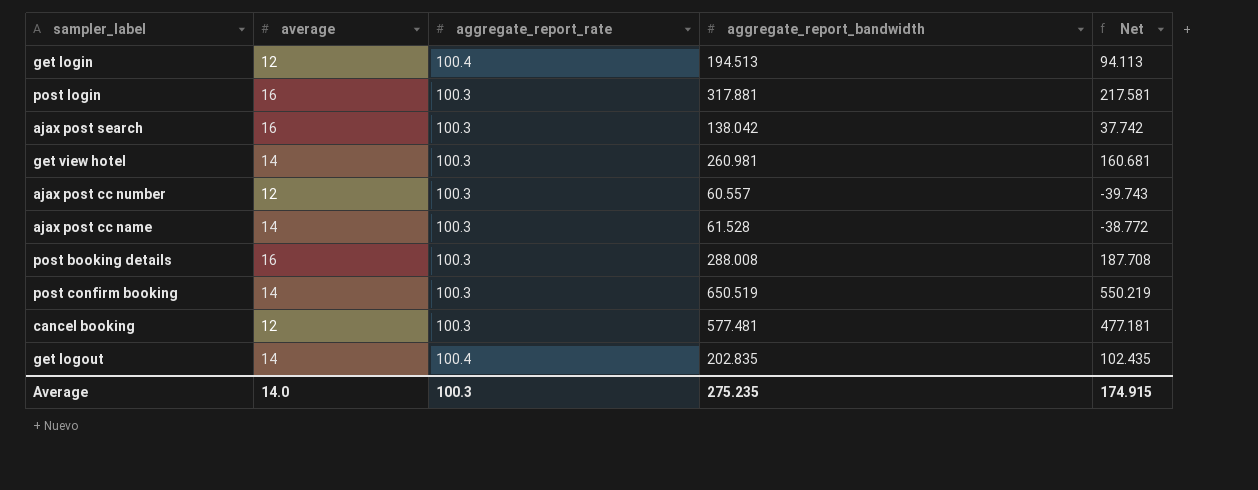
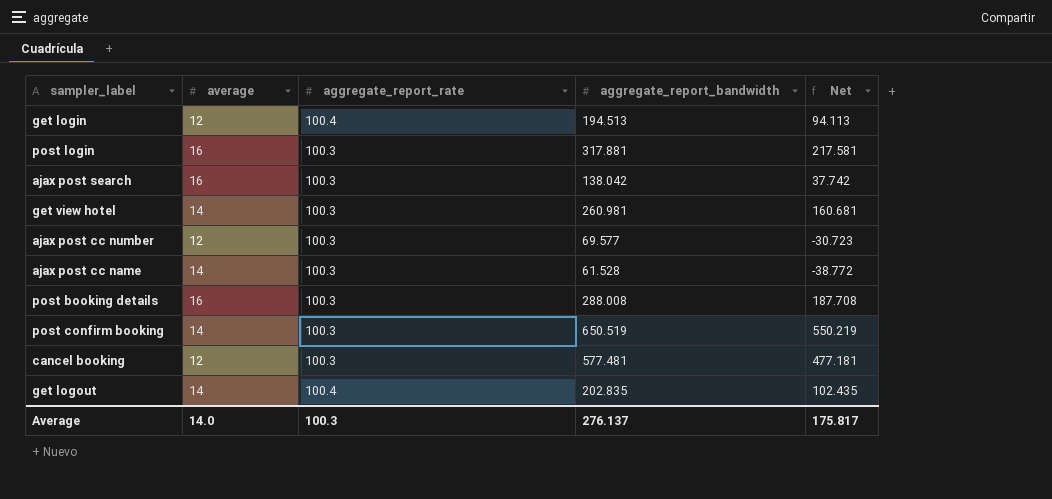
ajax post cc number | aggregate_report_bandwidth: 60.557 -> 69.577
ajax post cc number | Net: -39.743 -> -30.723
Average | aggregate_report_bandwidth: 275.235 -> 276.137
Average | Net: 174.915 -> 175.817

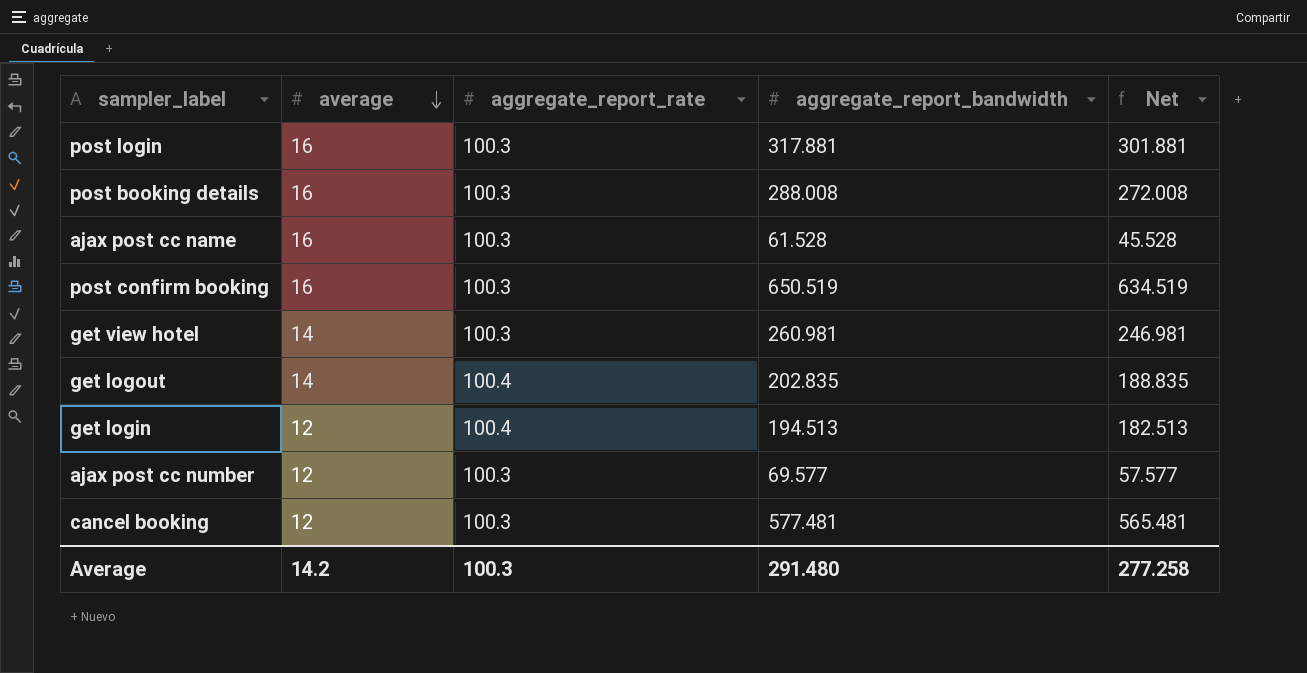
row order: none -> average descending
column Net | formula: [aggregate_report_bandwidth] - [aggregate_report_rate] -> [aggregate_report_bandwidth] - [average]
row ajax post search: 16 | 100.3 | 138.042 | 37.742 -> none
ajax post cc name | average: 14 -> 16
post confirm booking | average: 14 -> 16
Average | average: 14.0 -> 14.2
Average | aggregate_report_bandwidth: 276.137 -> 291.480
Average | Net: 175.817 -> 277.258

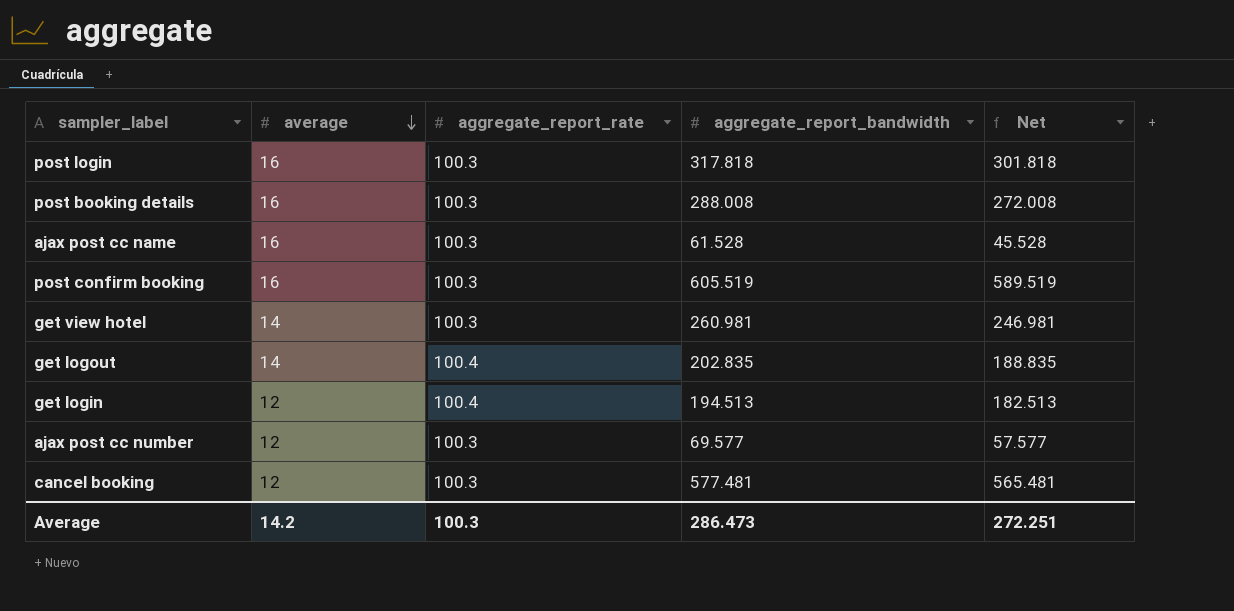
post login | aggregate_report_bandwidth: 317.881 -> 317.818
post login | Net: 301.881 -> 301.818
post confirm booking | aggregate_report_bandwidth: 650.519 -> 605.519
post confirm booking | Net: 634.519 -> 589.519
Average | aggregate_report_bandwidth: 291.480 -> 286.473
Average | Net: 277.258 -> 272.251

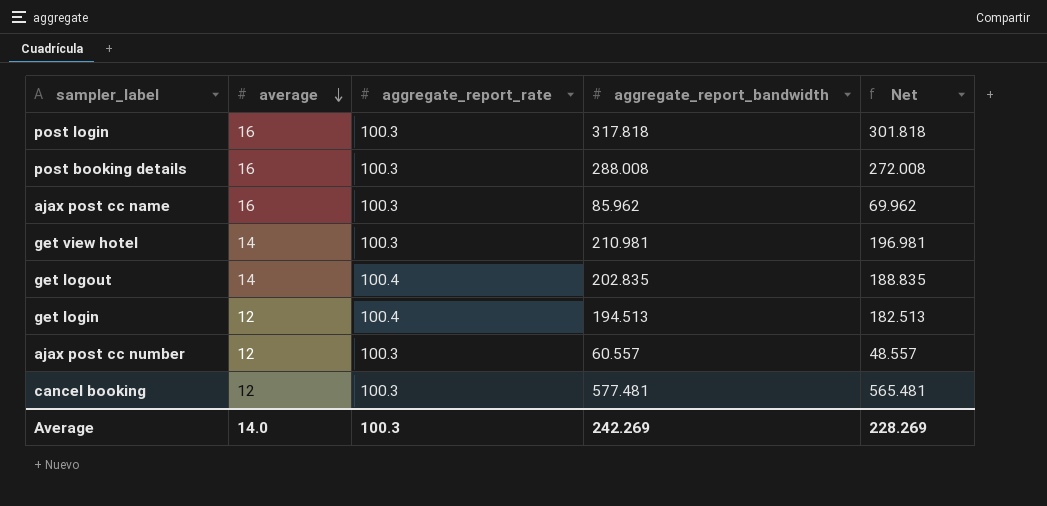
row post confirm booking: 16 | 100.3 | 605.519 | 589.519 -> none
ajax post cc name | aggregate_report_bandwidth: 61.528 -> 85.962
ajax post cc name | Net: 45.528 -> 69.962
get view hotel | aggregate_report_bandwidth: 260.981 -> 210.981
get view hotel | Net: 246.981 -> 196.981
ajax post cc number | aggregate_report_bandwidth: 69.577 -> 60.557
ajax post cc number | Net: 57.577 -> 48.557
Average | average: 14.2 -> 14.0
Average | aggregate_report_bandwidth: 286.473 -> 242.269
Average | Net: 272.251 -> 228.269

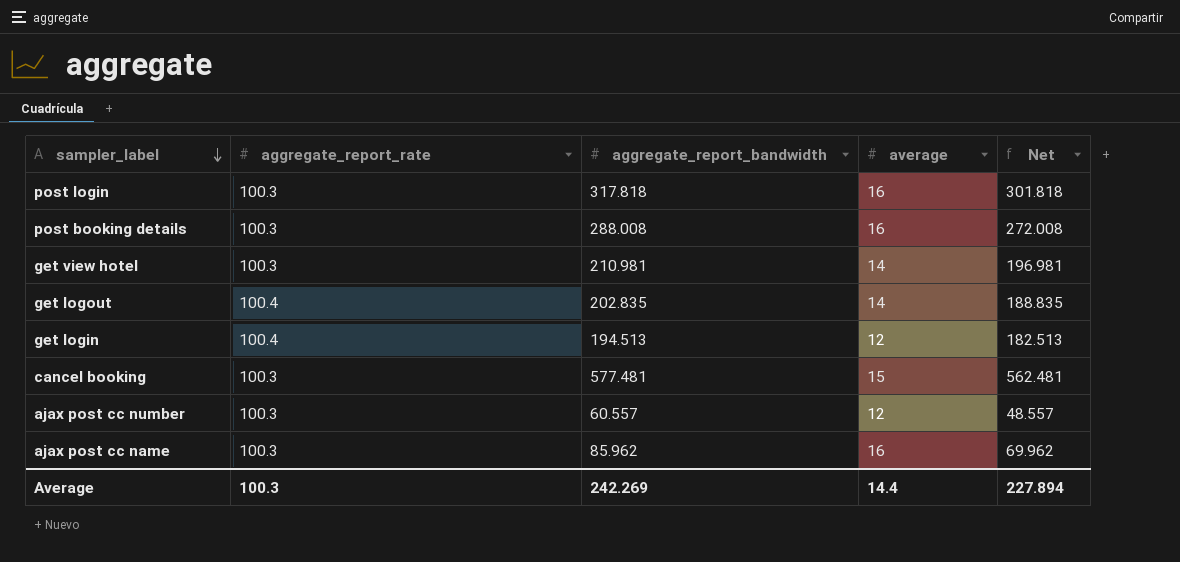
row order: average descending -> sampler_label descending
column average | position: 2 -> 4
cancel booking | average: 12 -> 15
cancel booking | Net: 565.481 -> 562.481
Average | average: 14.0 -> 14.4
Average | Net: 228.269 -> 227.894

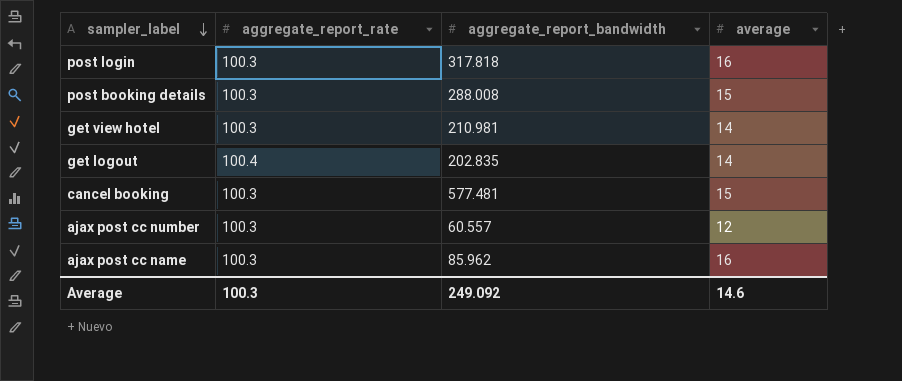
column Net | formula: [aggregate_report_bandwidth] - [average] -> none
row get login: 100.4 | 194.513 | 12 | 182.513 -> none
post booking details | average: 16 -> 15
Average | aggregate_report_bandwidth: 242.269 -> 249.092
Average | average: 14.4 -> 14.6

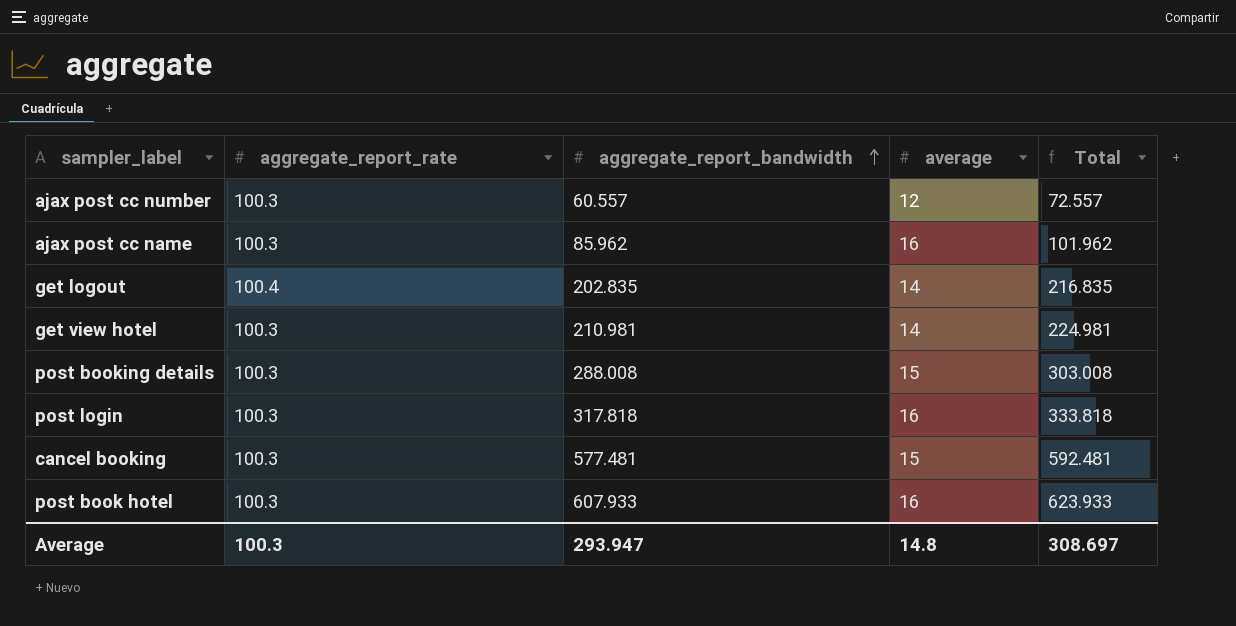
row order: sampler_label descending -> aggregate_report_bandwidth ascending
column Total | formula: none -> [aggregate_report_bandwidth] + [average]
row post book hotel: none -> 100.3 | 607.933 | 16 | 623.933
Average | aggregate_report_bandwidth: 249.092 -> 293.947
Average | average: 14.6 -> 14.8

